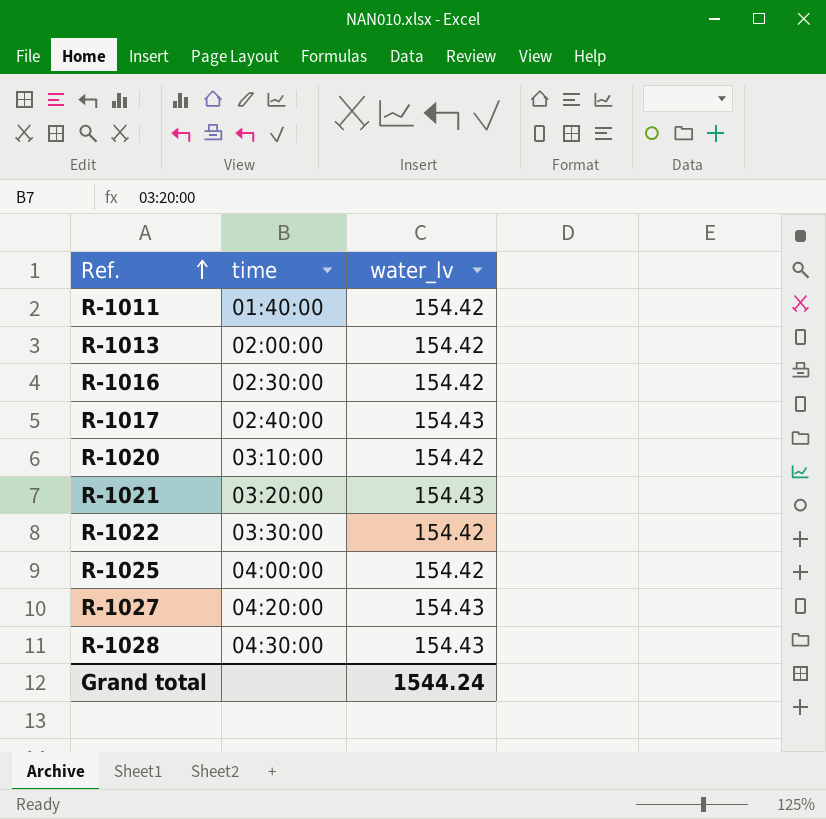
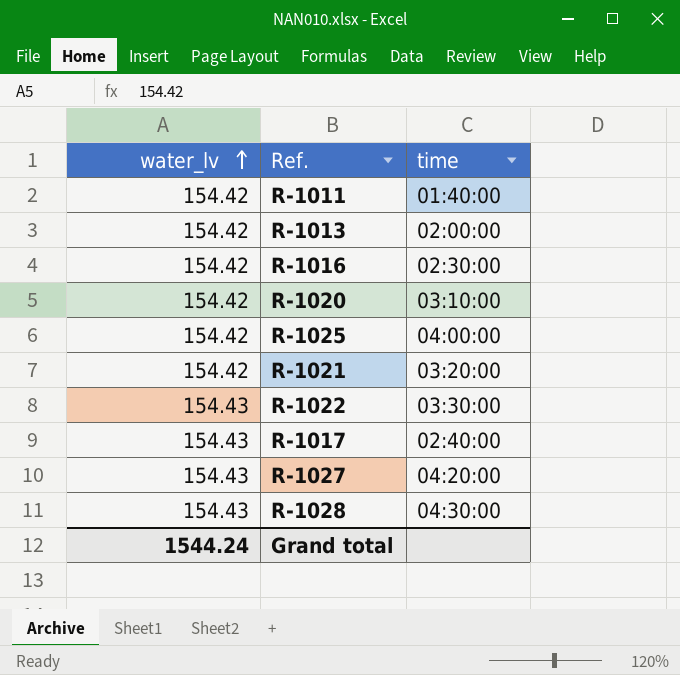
row order: Ref. ascending -> water_lv ascending
column water_lv | position: 3 -> 1
R-1021 | water_lv: 154.43 -> 154.42
R-1022 | water_lv: 154.42 -> 154.43

